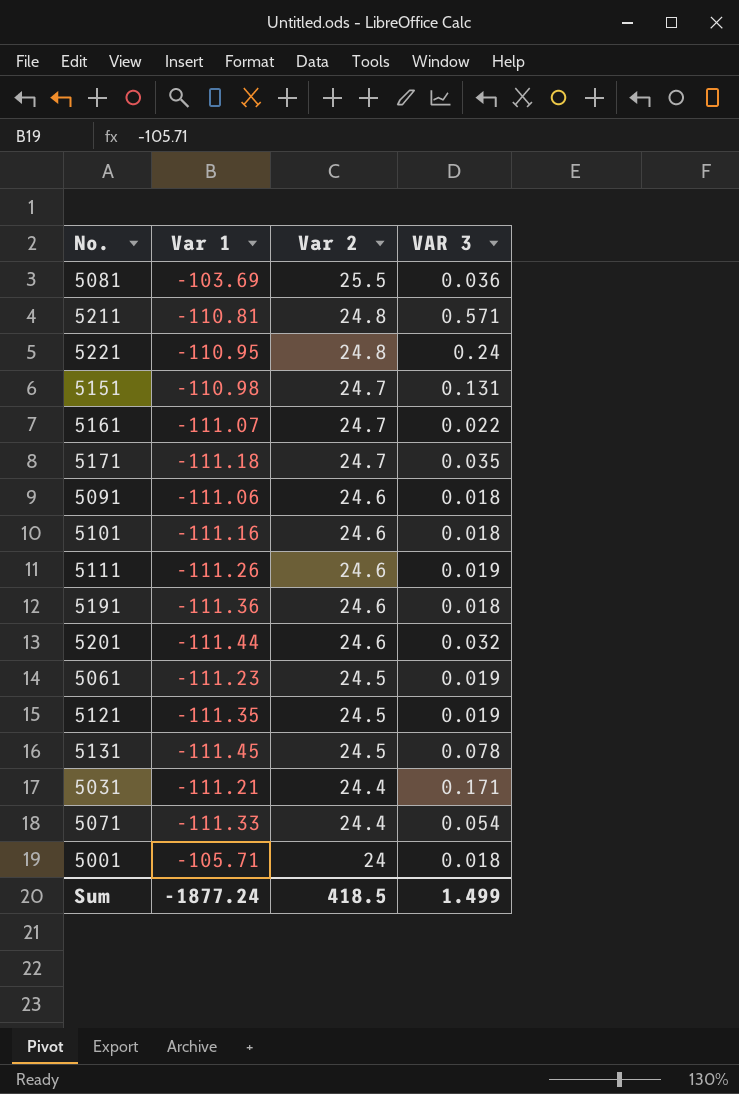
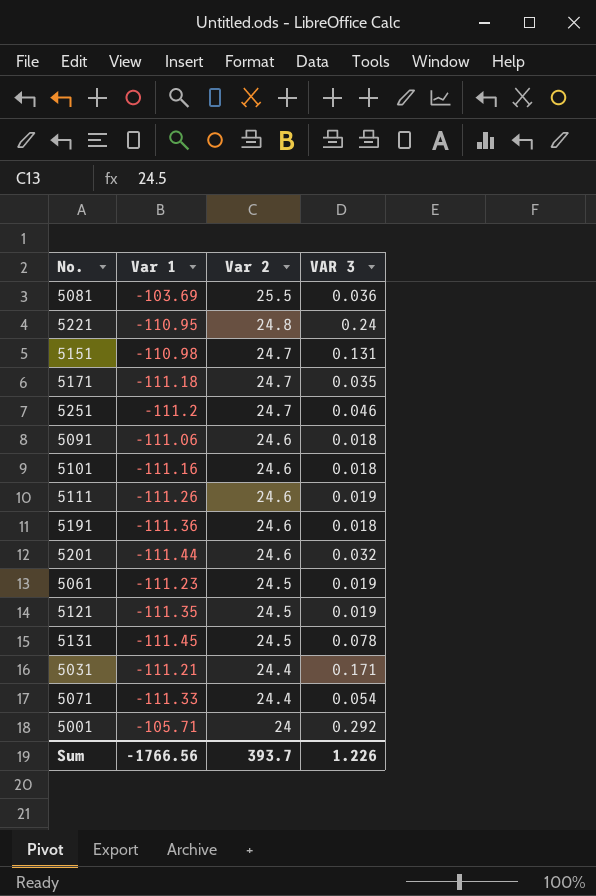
row 5211: -110.81 | 24.8 | 0.571 -> none
row 5161: -111.07 | 24.7 | 0.022 -> none
row 5251: none -> -111.2 | 24.7 | 0.046
5001 | VAR 3: 0.018 -> 0.292
Sum | Var 1: -1877.24 -> -1766.56
Sum | Var 2: 418.5 -> 393.7
Sum | VAR 3: 1.499 -> 1.226

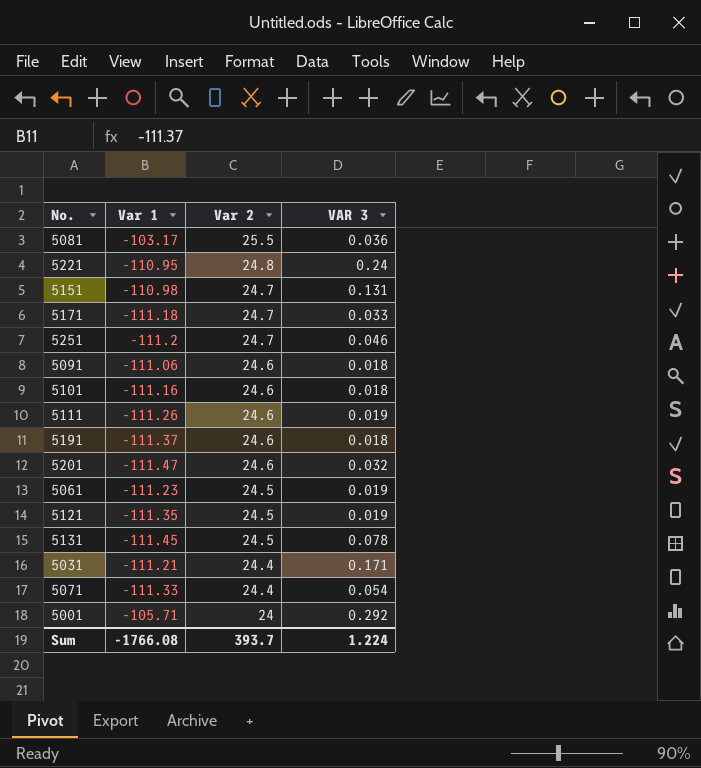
5081 | Var 1: -103.69 -> -103.17
5171 | VAR 3: 0.035 -> 0.033
5191 | Var 1: -111.36 -> -111.37
5201 | Var 1: -111.44 -> -111.47
Sum | Var 1: -1766.56 -> -1766.08
Sum | VAR 3: 1.226 -> 1.224

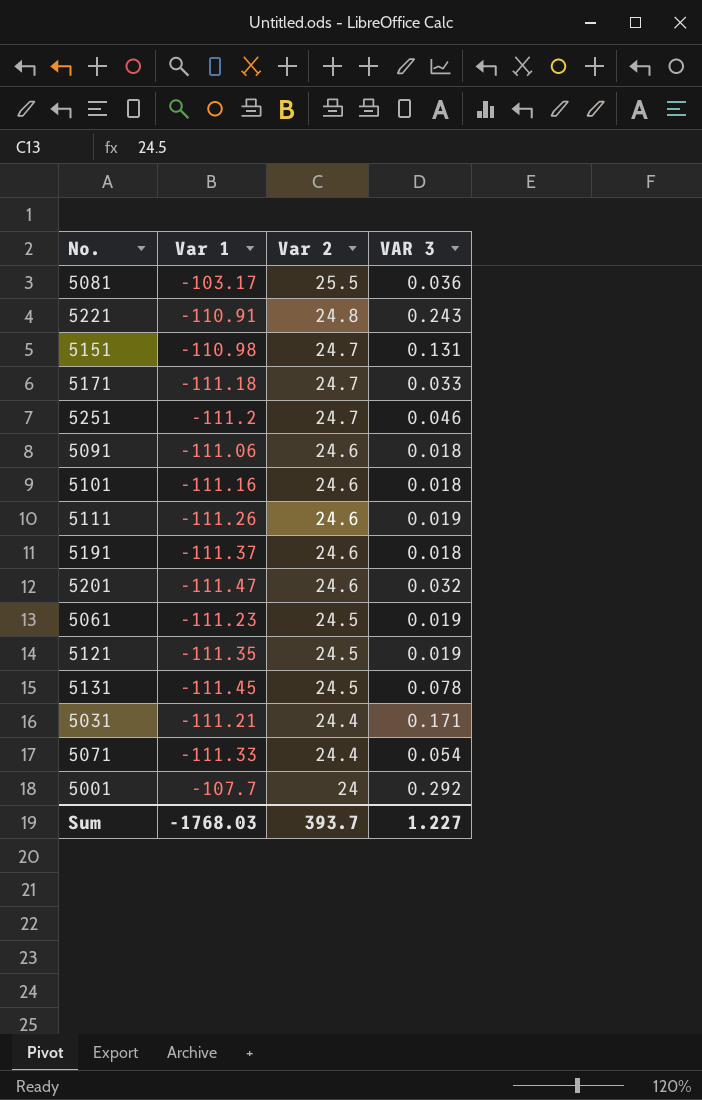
5221 | Var 1: -110.95 -> -110.91
5221 | VAR 3: 0.24 -> 0.243
5001 | Var 1: -105.71 -> -107.7
Sum | Var 1: -1766.08 -> -1768.03
Sum | VAR 3: 1.224 -> 1.227

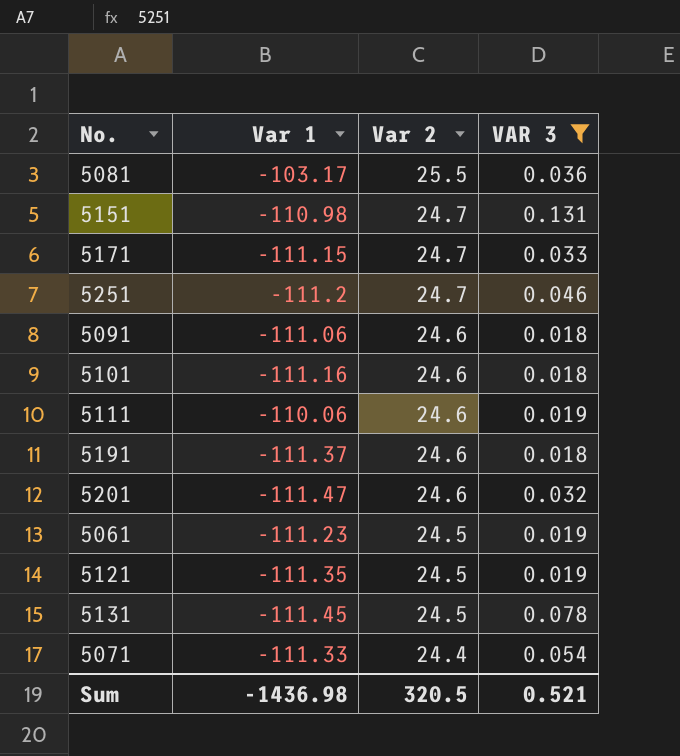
filter: none -> VAR 3 <= 0.131
5171 | Var 1: -111.18 -> -111.15
5111 | Var 1: -111.26 -> -110.06
Sum | Var 1: -1768.03 -> -1436.98
Sum | Var 2: 393.7 -> 320.5
Sum | VAR 3: 1.227 -> 0.521

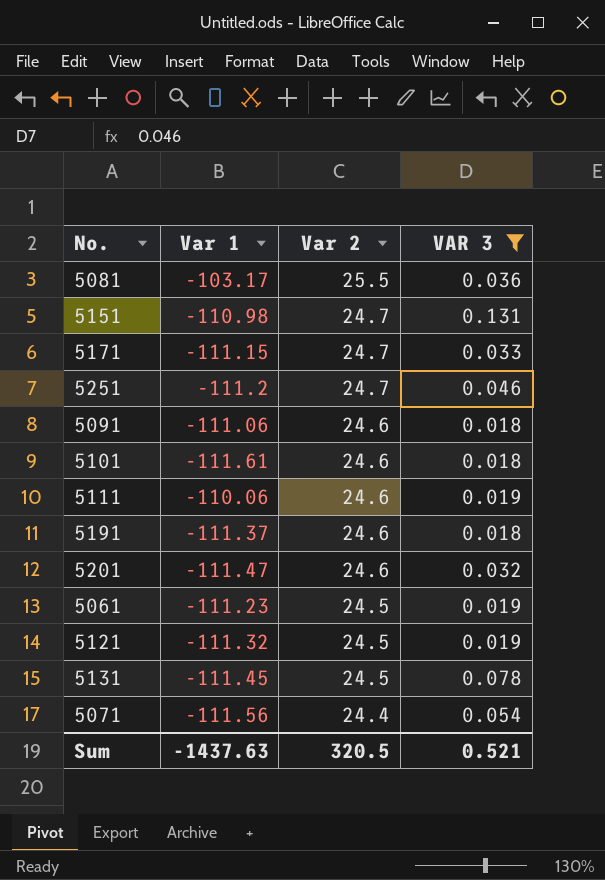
5101 | Var 1: -111.16 -> -111.61
5121 | Var 1: -111.35 -> -111.32
5071 | Var 1: -111.33 -> -111.56
Sum | Var 1: -1436.98 -> -1437.63

